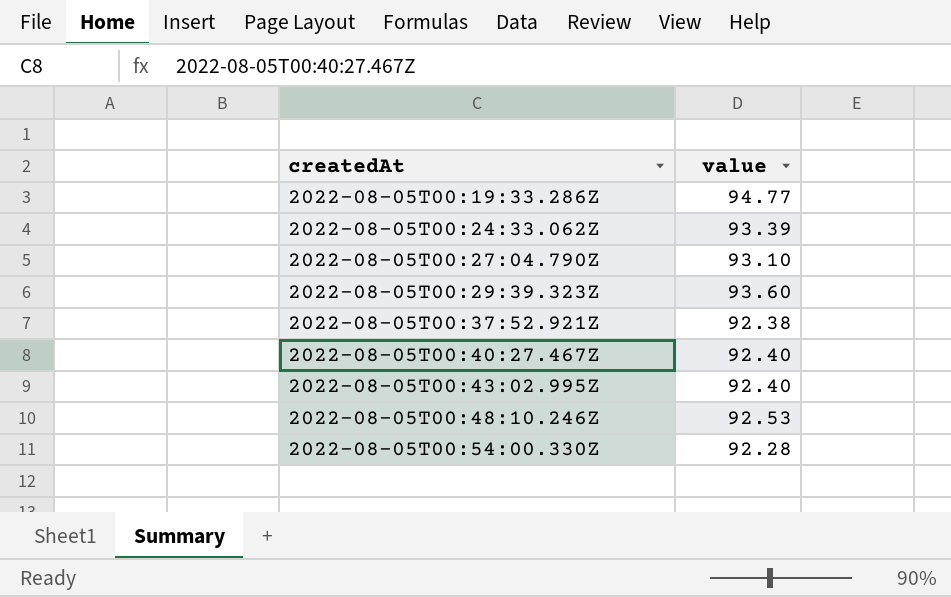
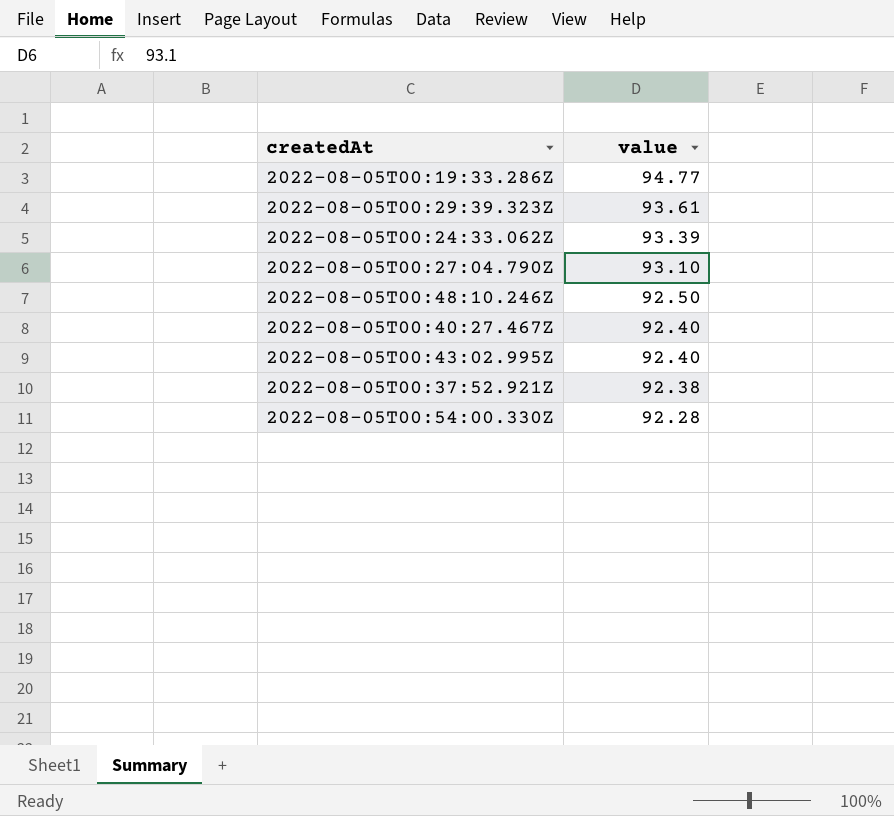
row order: createdAt ascending -> value descending
2022-08-05T00:29:39.323Z | value: 93.60 -> 93.61
2022-08-05T00:48:10.246Z | value: 92.53 -> 92.50

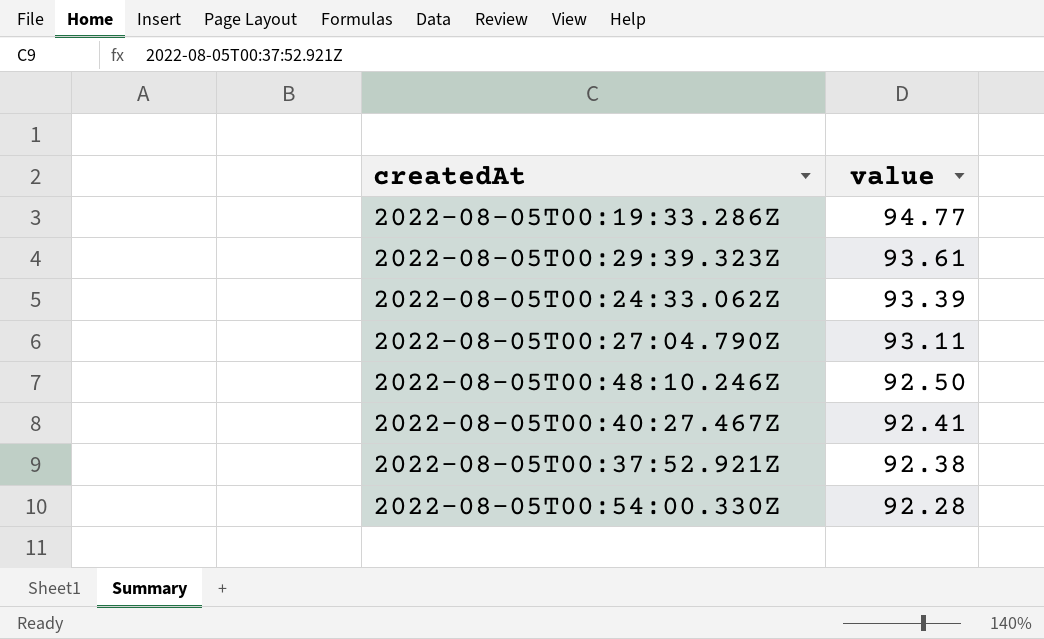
row 2022-08-05T00:43:02.995Z: 92.40 -> none
2022-08-05T00:27:04.790Z | value: 93.10 -> 93.11
2022-08-05T00:40:27.467Z | value: 92.40 -> 92.41

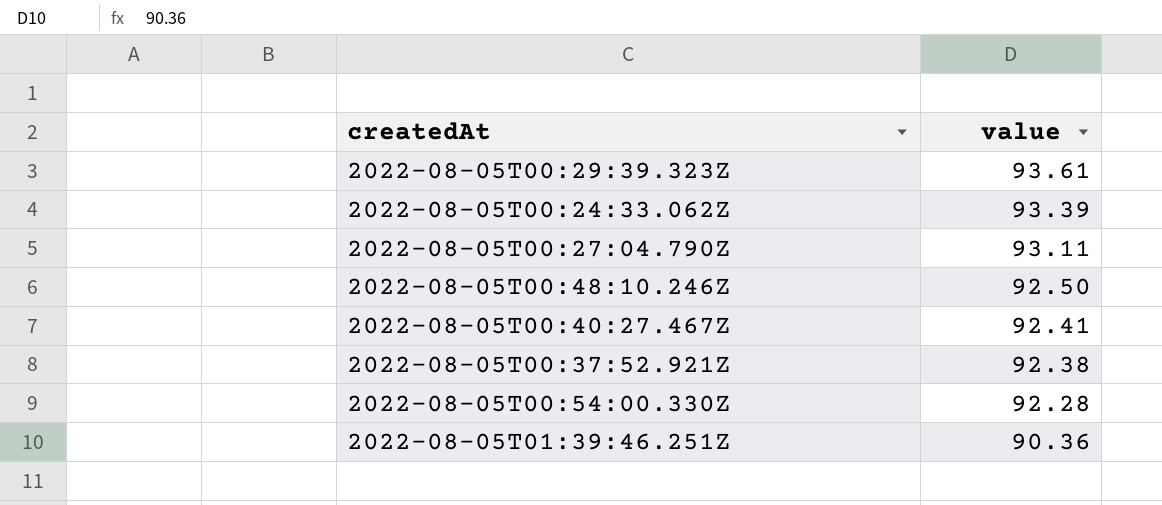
row 2022-08-05T00:19:33.286Z: 94.77 -> none
row 2022-08-05T01:39:46.251Z: none -> 90.36

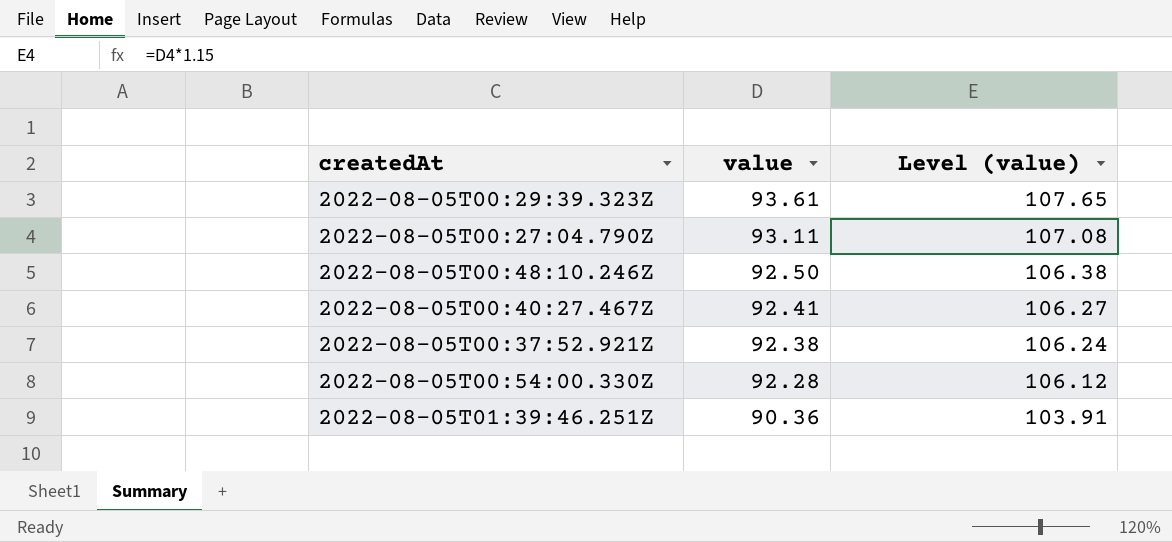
column Level (value) | formula: none -> [value] * 1.15
row 2022-08-05T00:24:33.062Z: 93.39 -> none

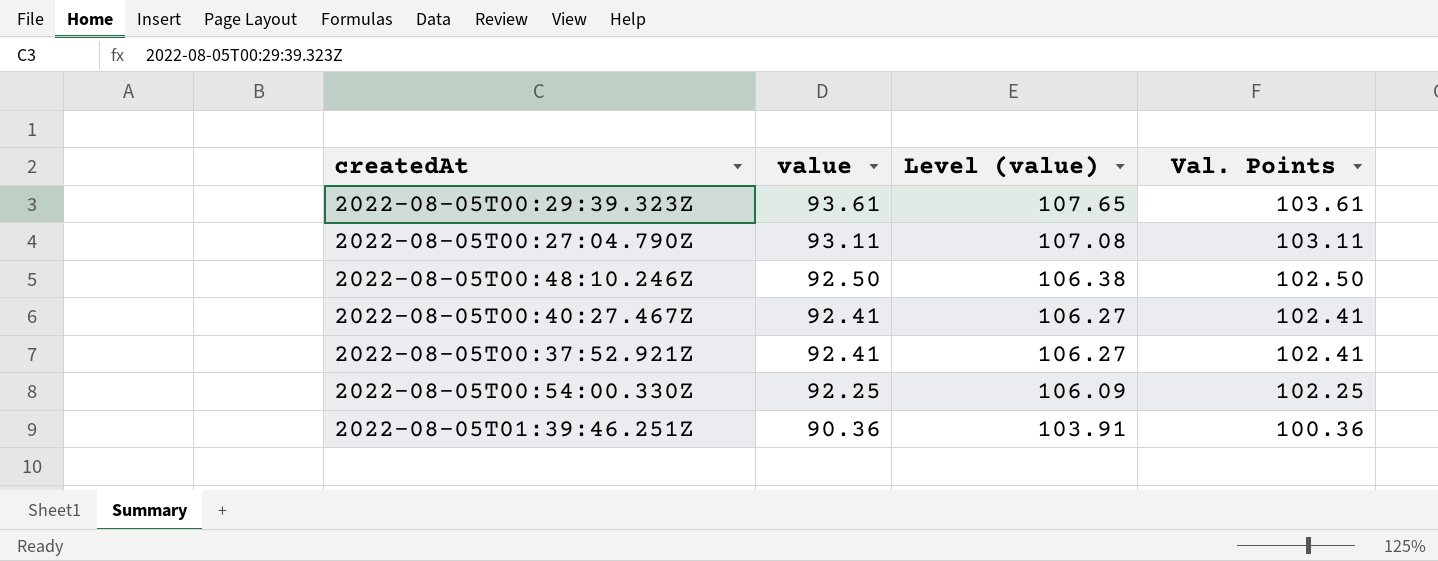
column Val. Points | formula: none -> [value] + 10
2022-08-05T00:37:52.921Z | value: 92.38 -> 92.41
2022-08-05T00:37:52.921Z | Level (value): 106.24 -> 106.27
2022-08-05T00:54:00.330Z | value: 92.28 -> 92.25
2022-08-05T00:54:00.330Z | Level (value): 106.12 -> 106.09

